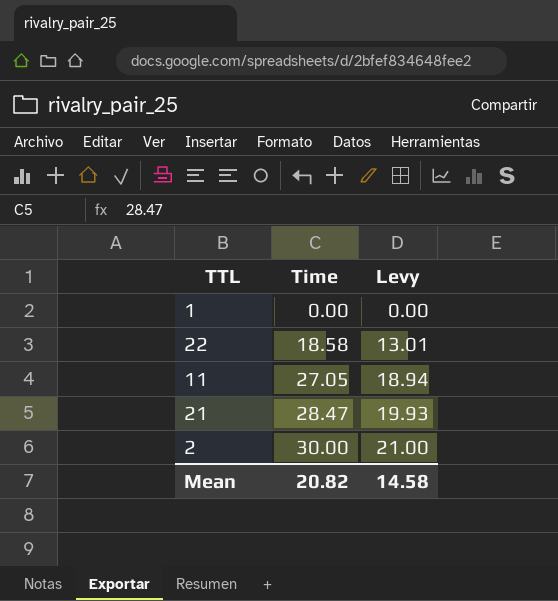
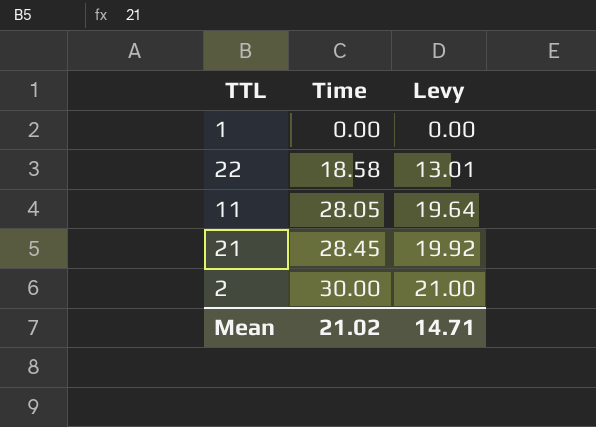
11 | Time: 27.05 -> 28.05
11 | Levy: 18.94 -> 19.64
21 | Time: 28.47 -> 28.45
21 | Levy: 19.93 -> 19.92
Mean | Time: 20.82 -> 21.02
Mean | Levy: 14.58 -> 14.71

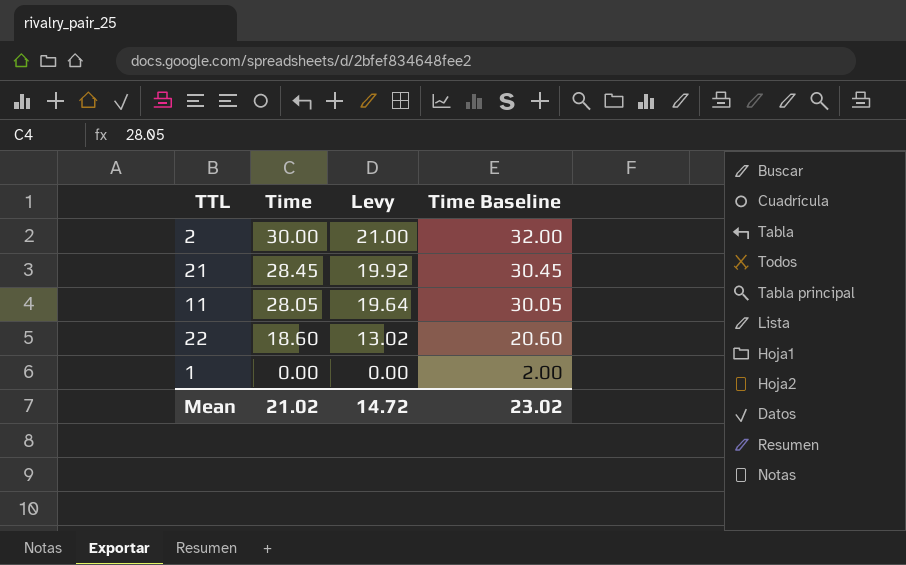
row order: Time ascending -> Time descending
column Time Baseline | formula: none -> [Time] + 2
22 | Time: 18.58 -> 18.60
22 | Levy: 13.01 -> 13.02
Mean | Levy: 14.71 -> 14.72

